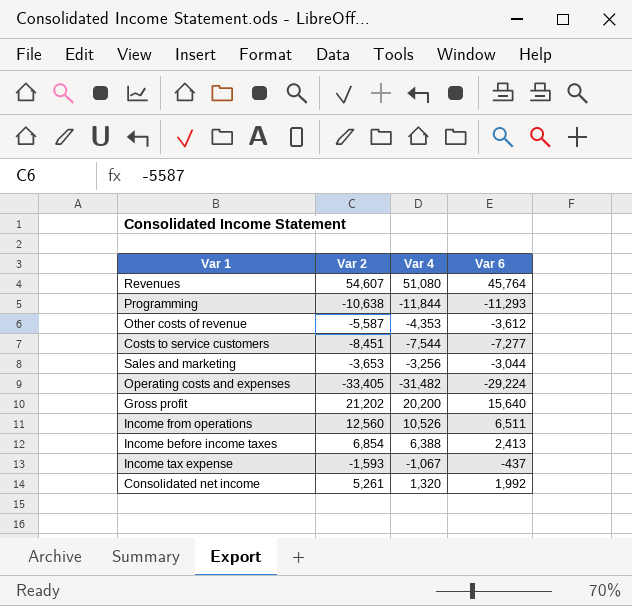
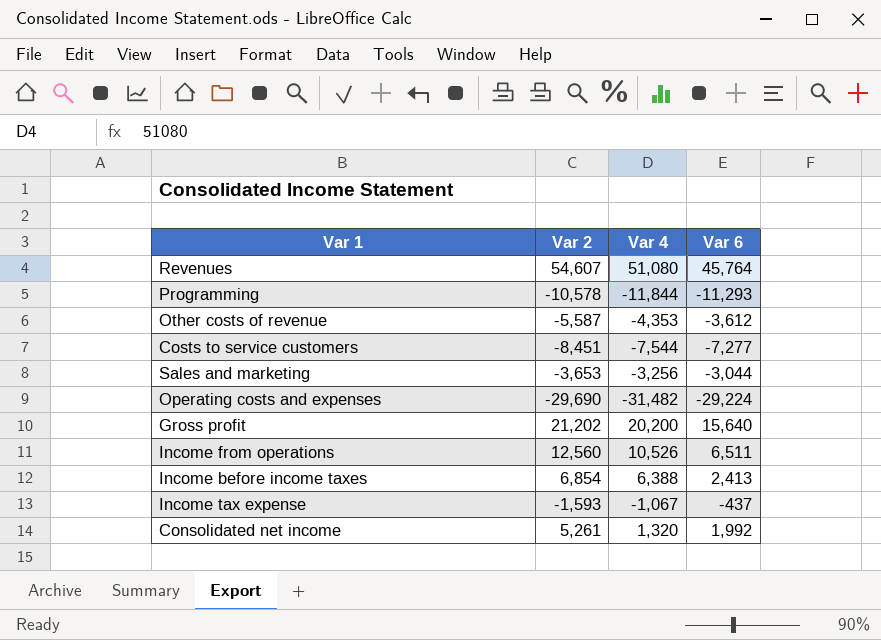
Programming | Var 2: -10,638 -> -10,578
Operating costs and expenses | Var 2: -33,405 -> -29,690

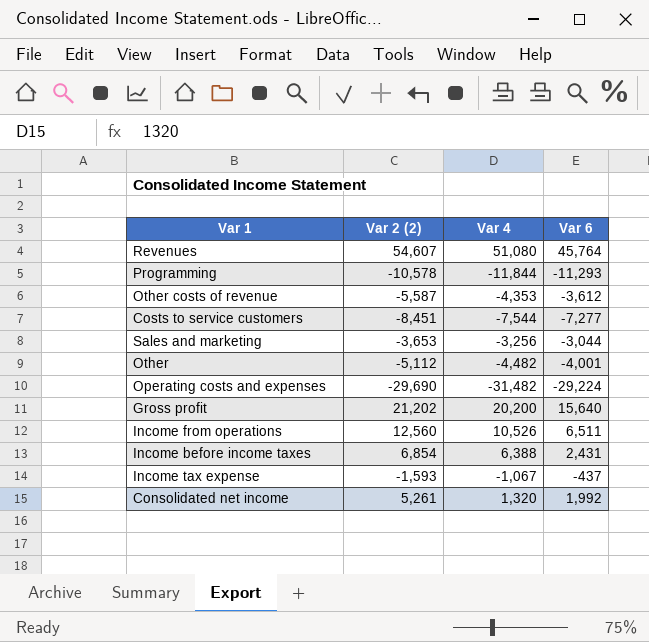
column name: Var 2 -> Var 2 (2)
row Other: none -> -5,112 | -4,482 | -4,001
Income before income taxes | Var 6: 2,413 -> 2,431

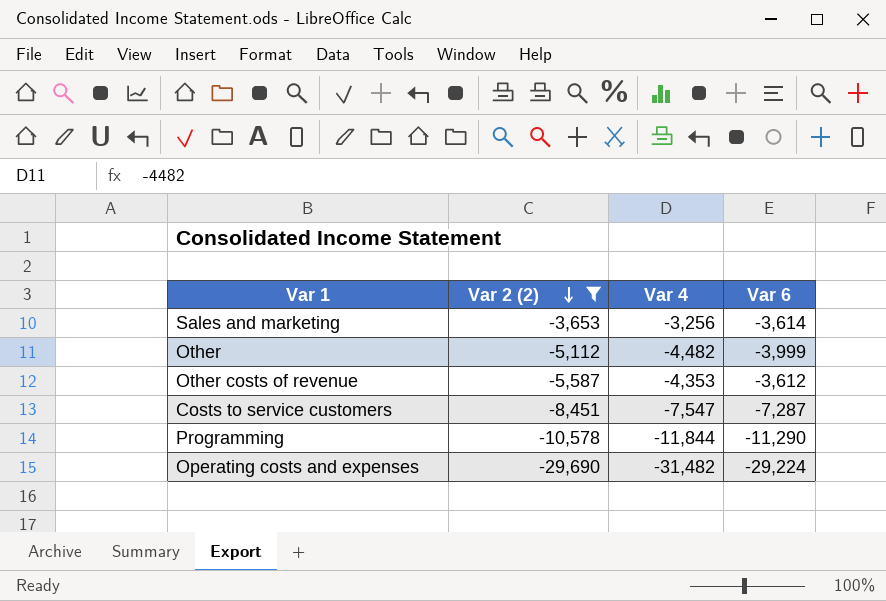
filter: none -> Var 2 (2) <= -3,653
row order: none -> Var 2 (2) descending
Sales and marketing | Var 6: -3,044 -> -3,614
Other | Var 6: -4,001 -> -3,999
Costs to service customers | Var 4: -7,544 -> -7,547
Costs to service customers | Var 6: -7,277 -> -7,287
Programming | Var 6: -11,293 -> -11,290

